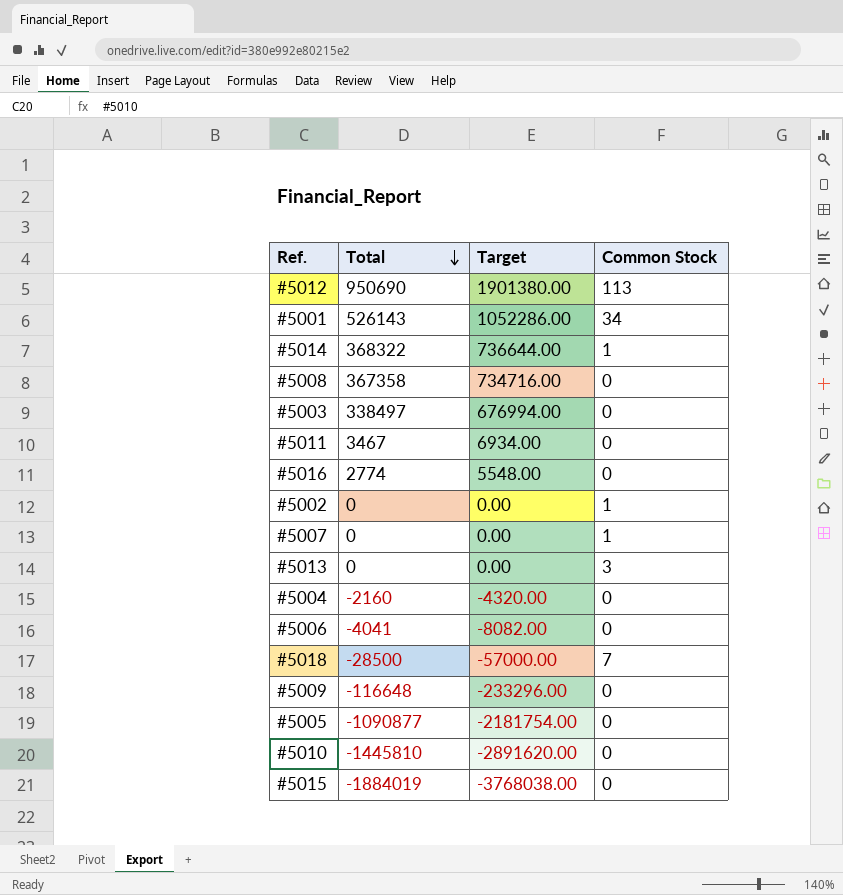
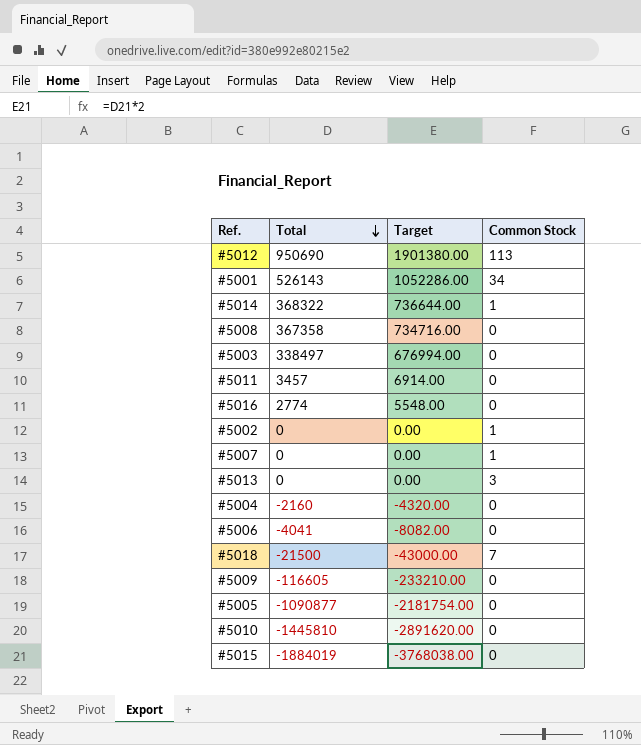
#5011 | Total: 3467 -> 3457
#5011 | Target: 6934.00 -> 6914.00
#5018 | Total: -28500 -> -21500
#5018 | Target: -57000.00 -> -43000.00
#5009 | Total: -116648 -> -116605
#5009 | Target: -233296.00 -> -233210.00

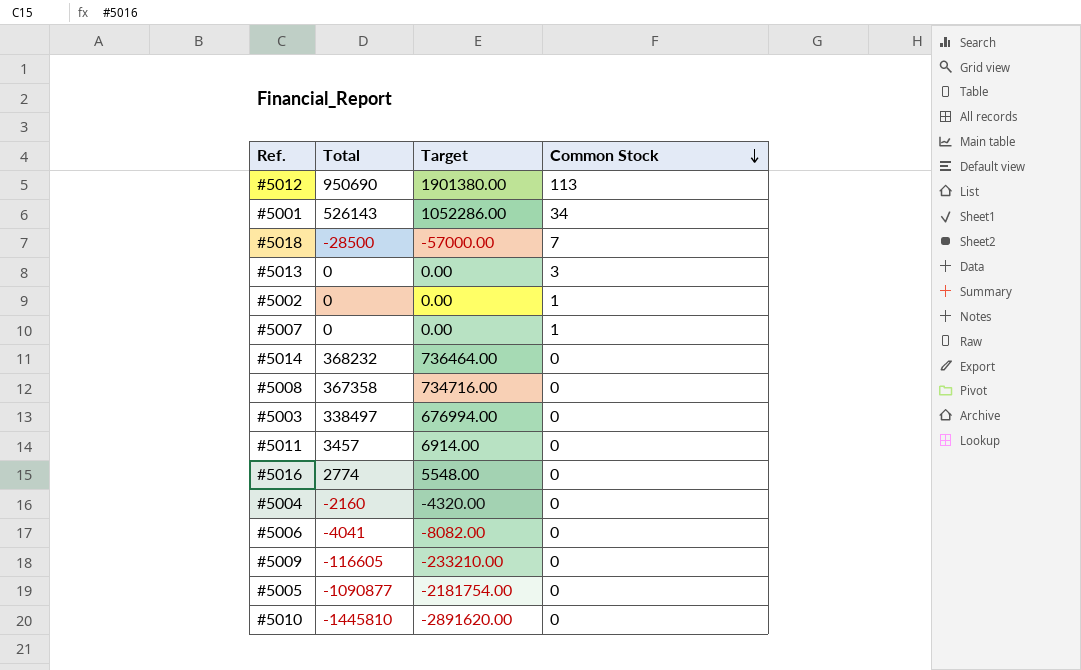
row order: Total descending -> Common Stock descending
row #5015: -1884019 | -3768038.00 | 0 -> none
#5018 | Total: -21500 -> -28500
#5018 | Target: -43000.00 -> -57000.00
#5014 | Total: 368322 -> 368232
#5014 | Target: 736644.00 -> 736464.00
#5014 | Common Stock: 1 -> 0

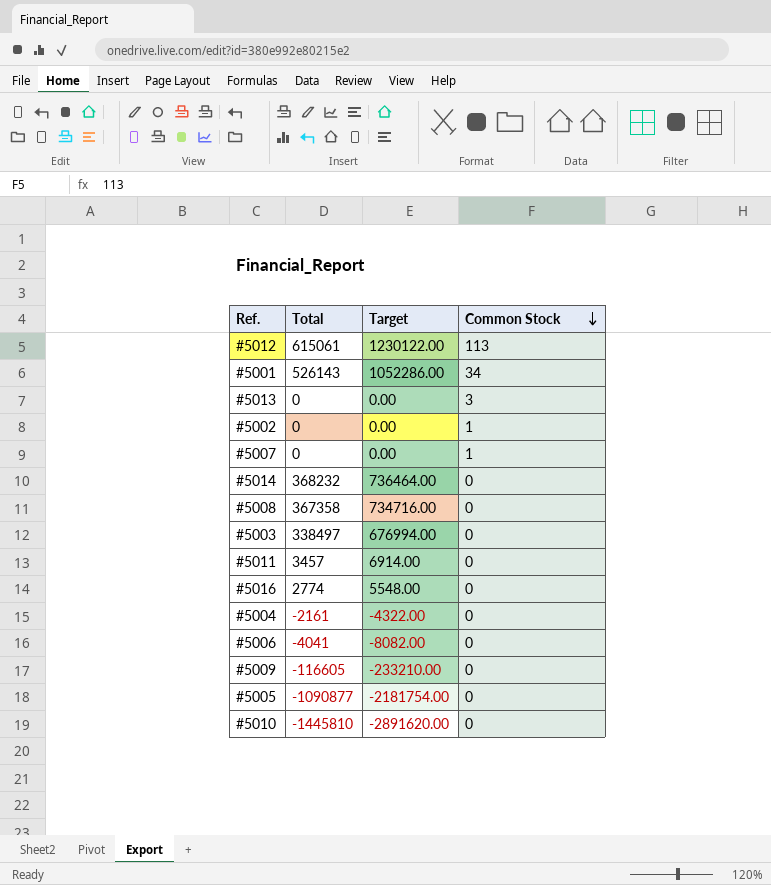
row #5018: -28500 | -57000.00 | 7 -> none
#5012 | Total: 950690 -> 615061
#5012 | Target: 1901380.00 -> 1230122.00
#5004 | Total: -2160 -> -2161
#5004 | Target: -4320.00 -> -4322.00

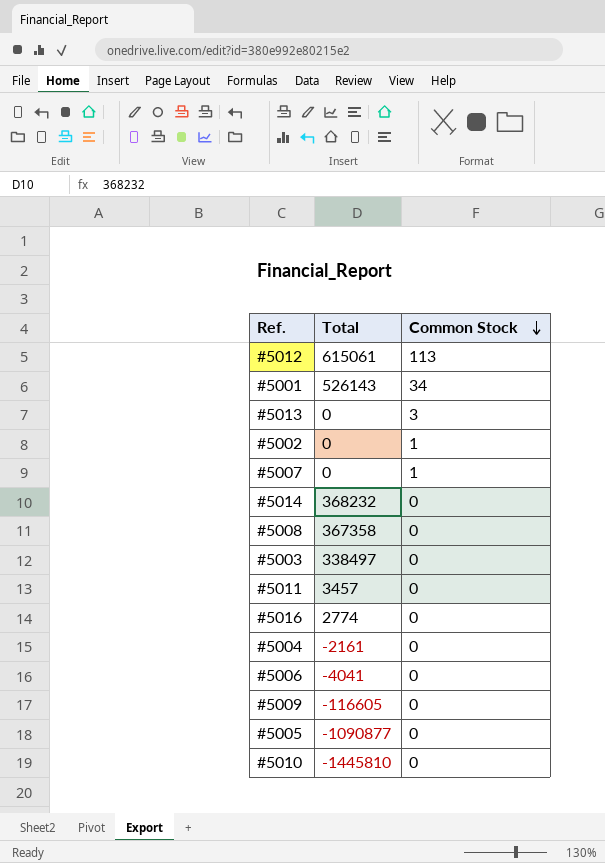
column Target | formula: [Total] * 2 -> none

